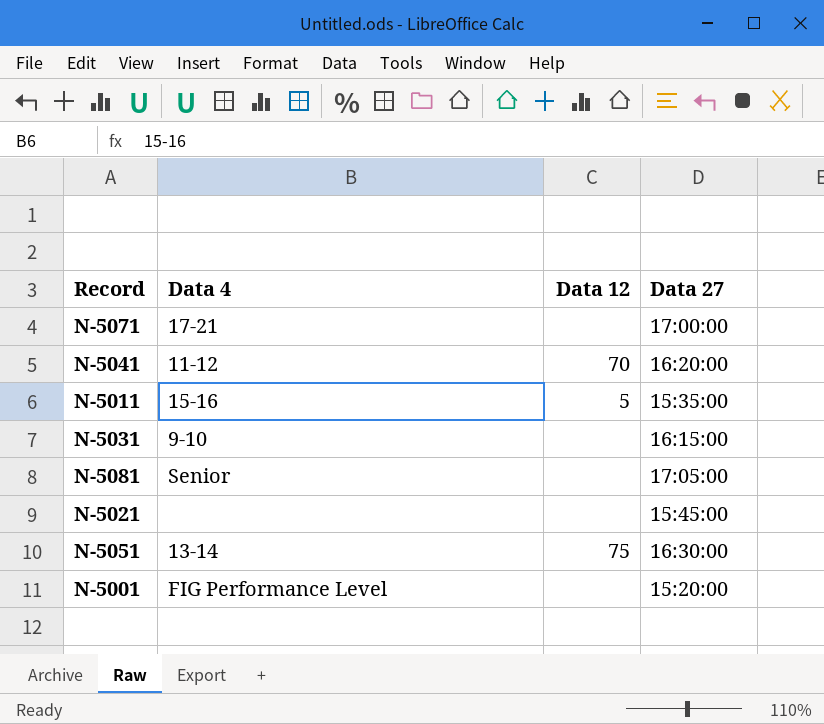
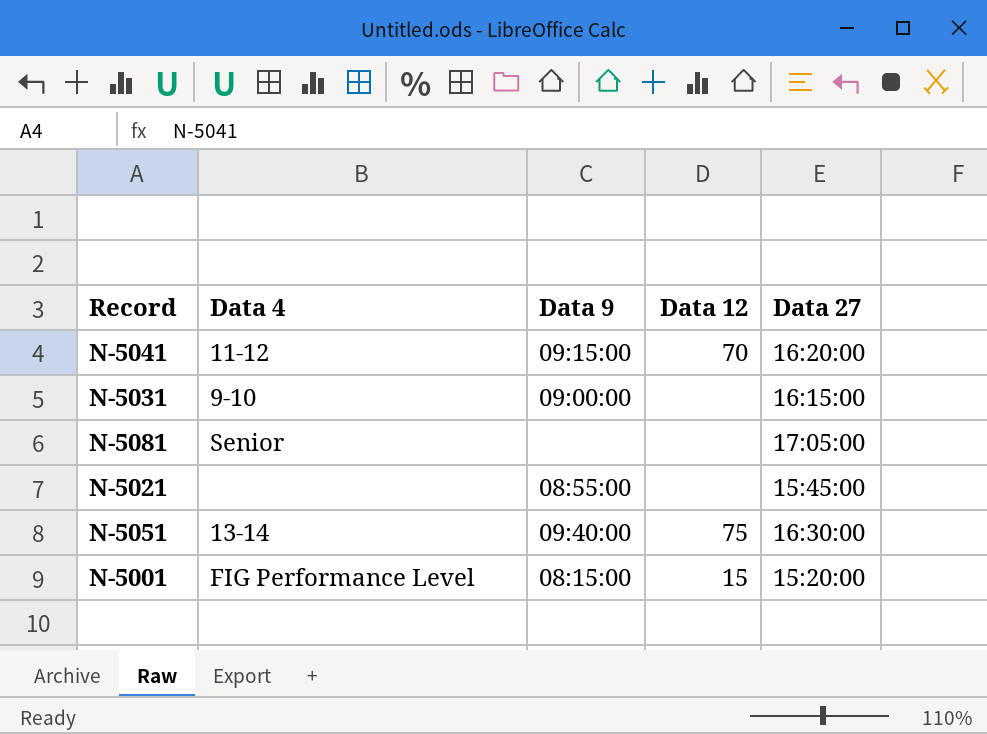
column Data 9 | position: none -> 3
row N-5071: 17-21 | none | 17:00:00 -> none
row N-5011: 15-16 | 5 | 15:35:00 -> none
N-5001 | Data 12: none -> 15

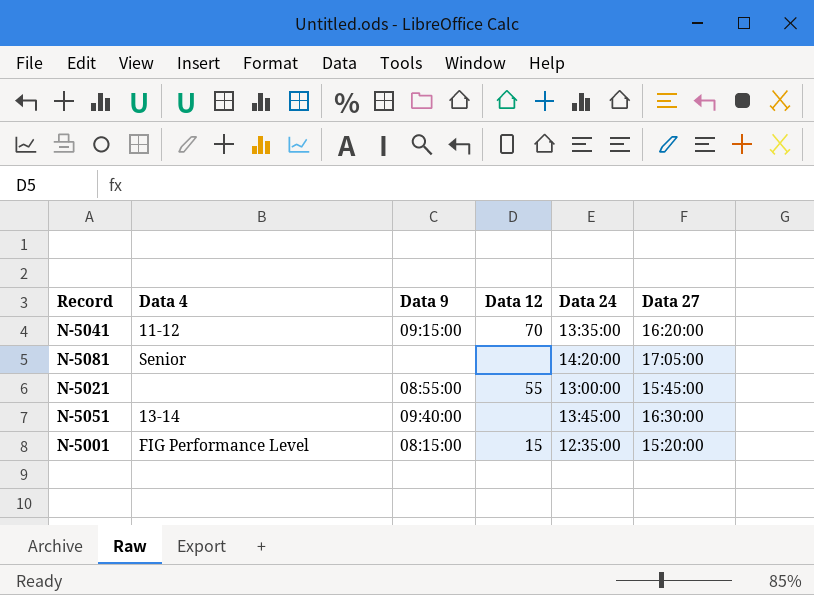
column Data 24 | position: none -> 5
row N-5031: 9-10 | 09:00:00 | none | 16:15:00 -> none
N-5021 | Data 12: none -> 55
N-5051 | Data 12: 75 -> none

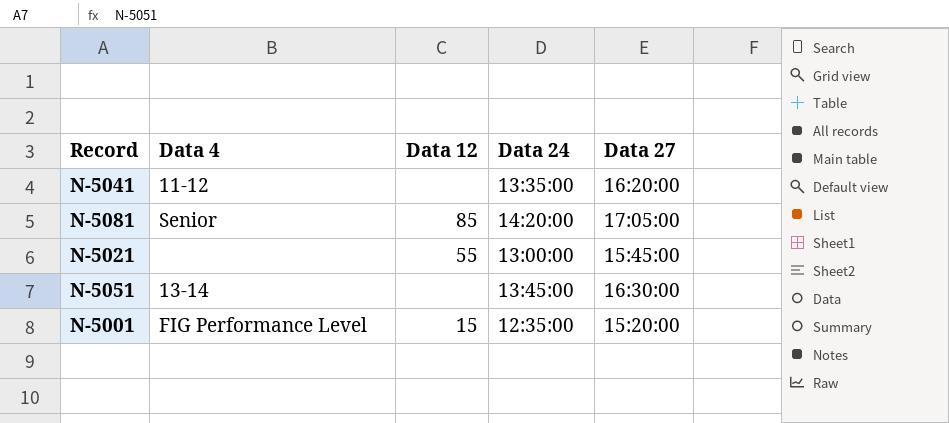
column Data 9 | position: 3 -> none
N-5041 | Data 12: 70 -> none
N-5081 | Data 12: none -> 85

